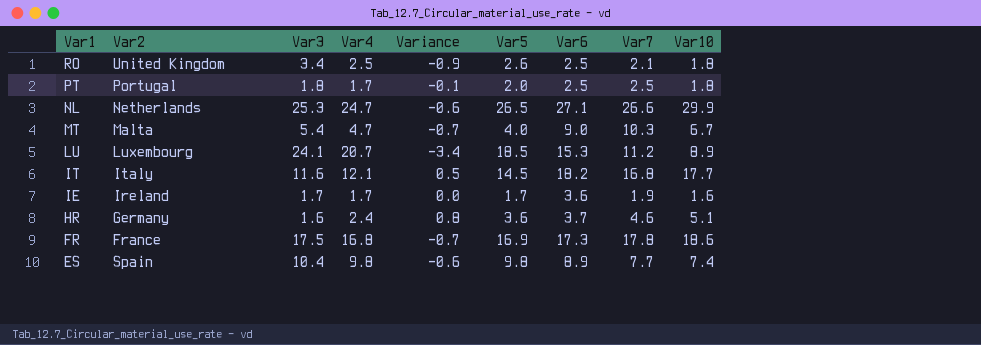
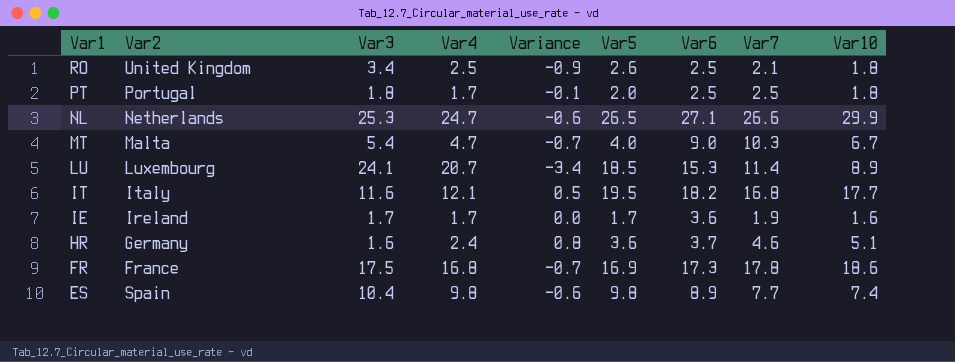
LU | Var7: 11.2 -> 11.4
IT | Var5: 14.5 -> 19.5

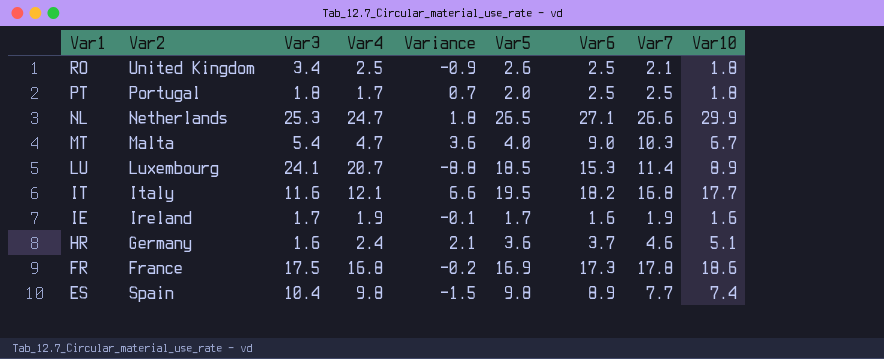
column Variance | formula: [Var4] - [Var3] -> [Var6] - [Var3]
IE | Var4: 1.7 -> 1.9
IE | Var6: 3.6 -> 1.6

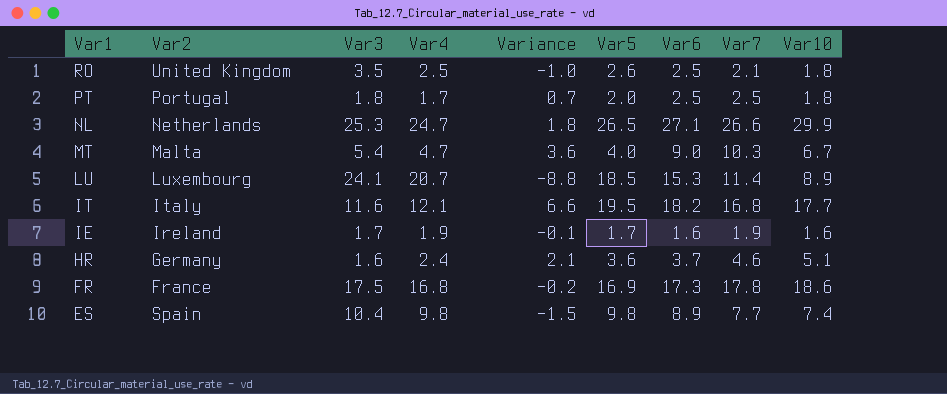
RO | Var3: 3.4 -> 3.5
RO | Variance: -0.9 -> -1.0

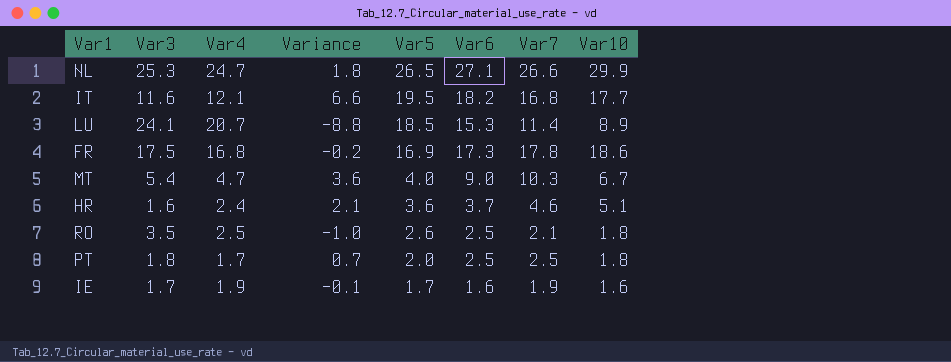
row order: Var1 descending -> Var5 descending
column Var2 | position: 2 -> none
row ES: Spain | 10.4 | 9.8 | -1.5 | 9.8 | 8.9 | 7.7 | 7.4 -> none

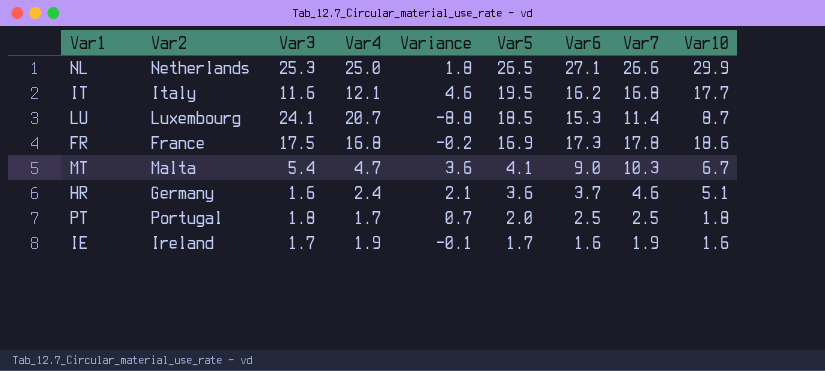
column Var2 | position: none -> 2
row RO: 3.5 | 2.5 | -1.0 | 2.6 | 2.5 | 2.1 | 1.8 -> none
NL | Var4: 24.7 -> 25.0
IT | Variance: 6.6 -> 4.6
IT | Var6: 18.2 -> 16.2
LU | Var10: 8.9 -> 8.7
MT | Var5: 4.0 -> 4.1

